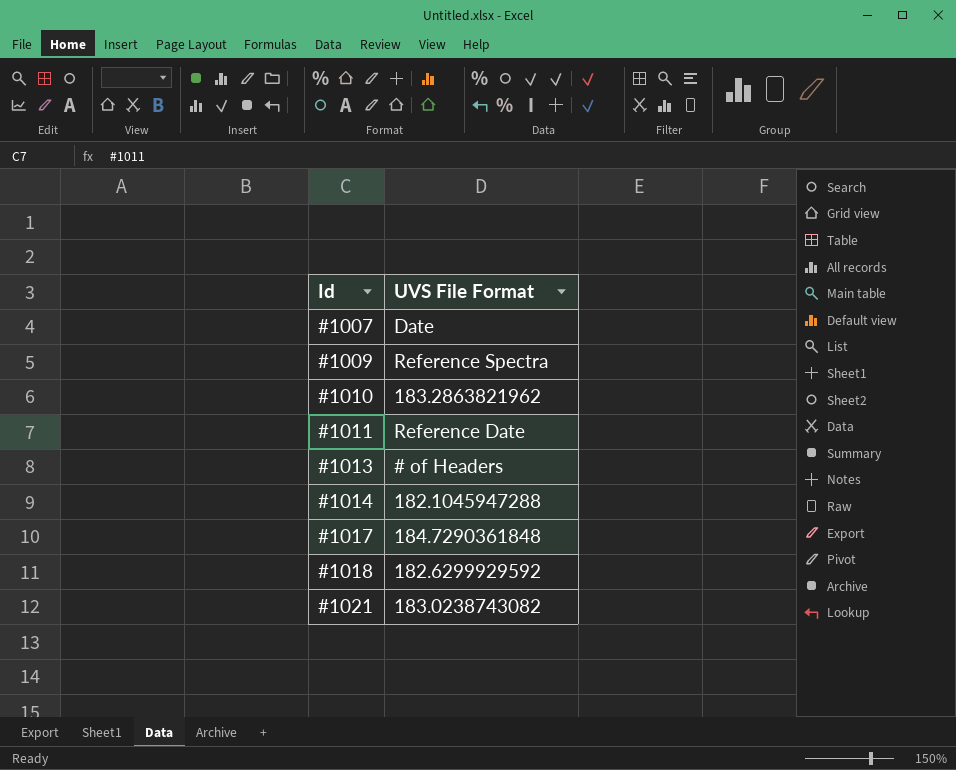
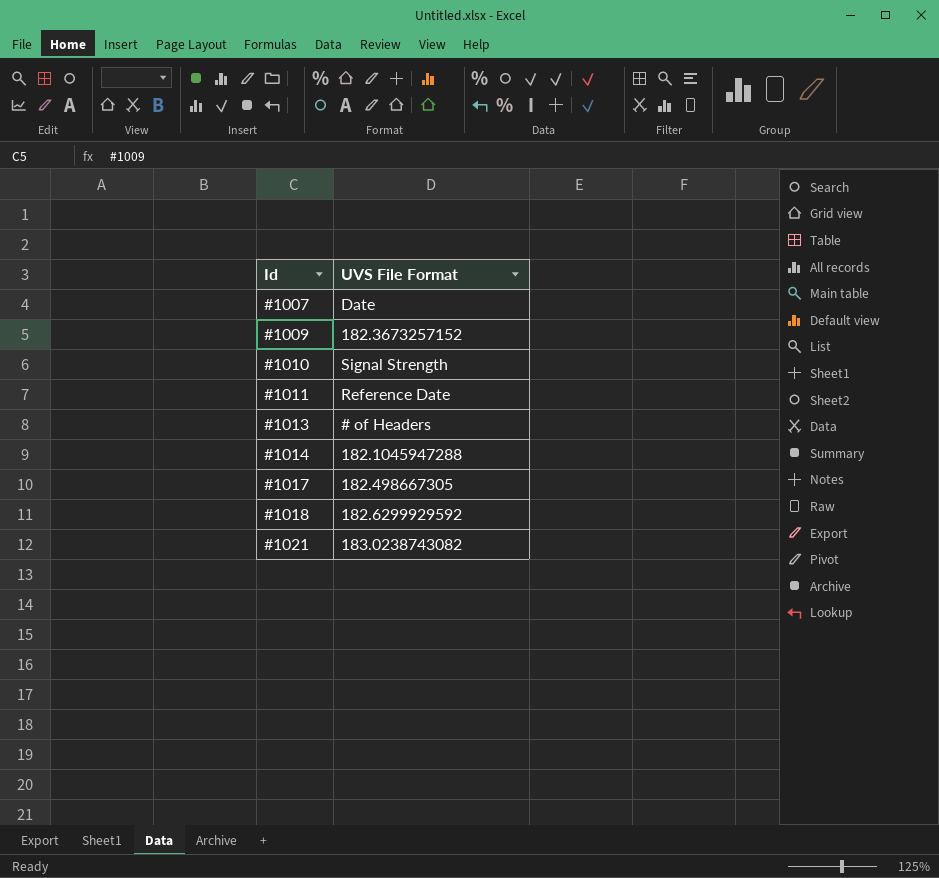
#1009 | UVS File Format: Reference Spectra -> 182.3673257152
#1010 | UVS File Format: 183.2863821962 -> Signal Strength
#1017 | UVS File Format: 184.7290361848 -> 182.498667305

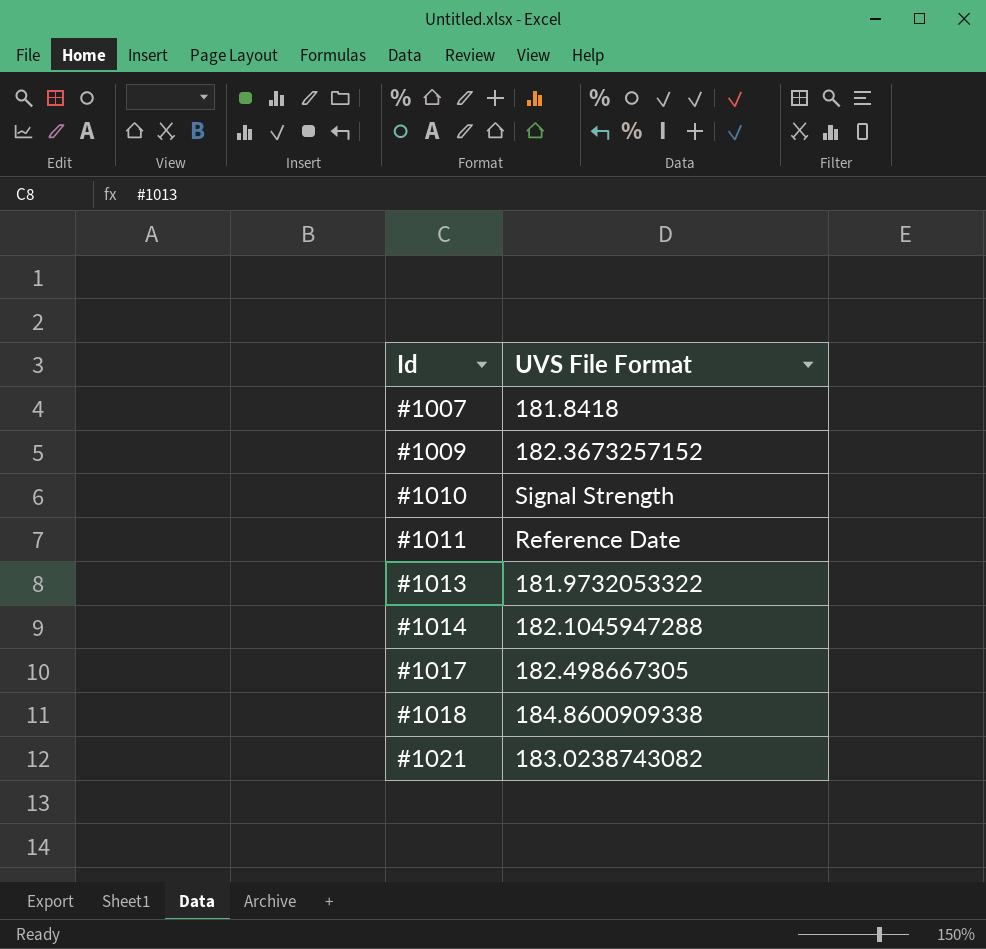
#1007 | UVS File Format: Date -> 181.8418
#1013 | UVS File Format: # of Headers -> 181.9732053322
#1018 | UVS File Format: 182.6299929592 -> 184.8600909338

